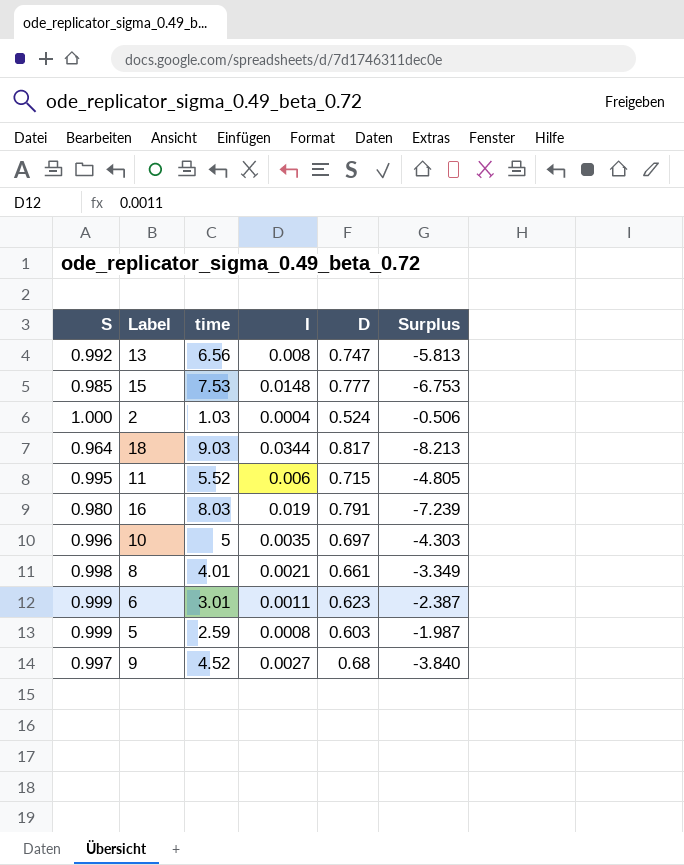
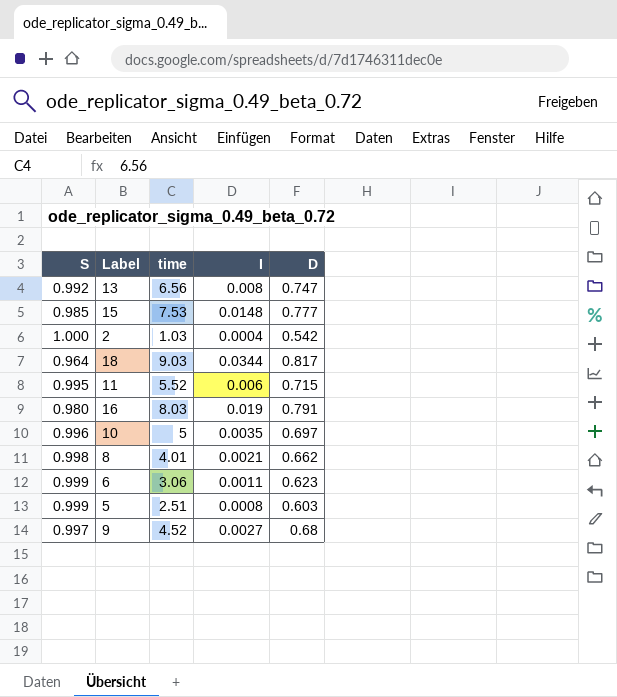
column Surplus | formula: [D] - [time] -> none
2 | D: 0.524 -> 0.542
8 | D: 0.661 -> 0.662
6 | time: 3.01 -> 3.06
5 | time: 2.59 -> 2.51

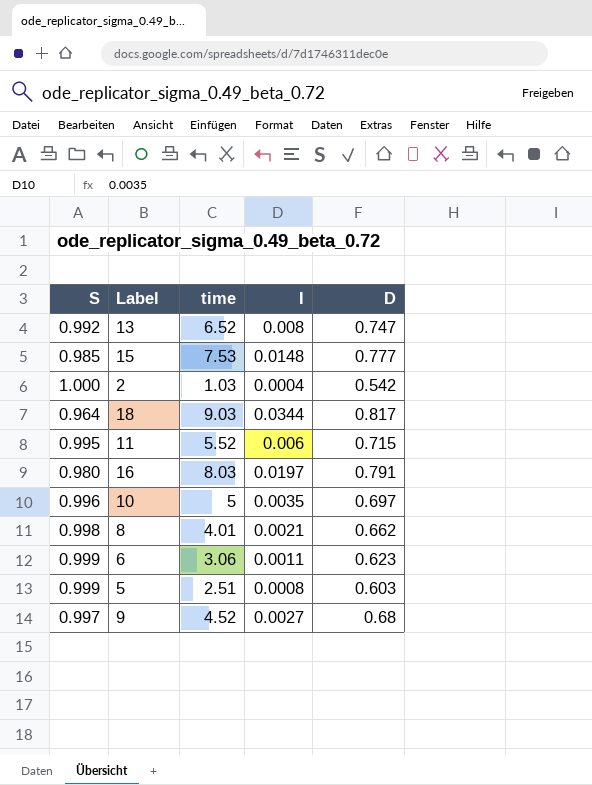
13 | time: 6.56 -> 6.52
16 | I: 0.019 -> 0.0197

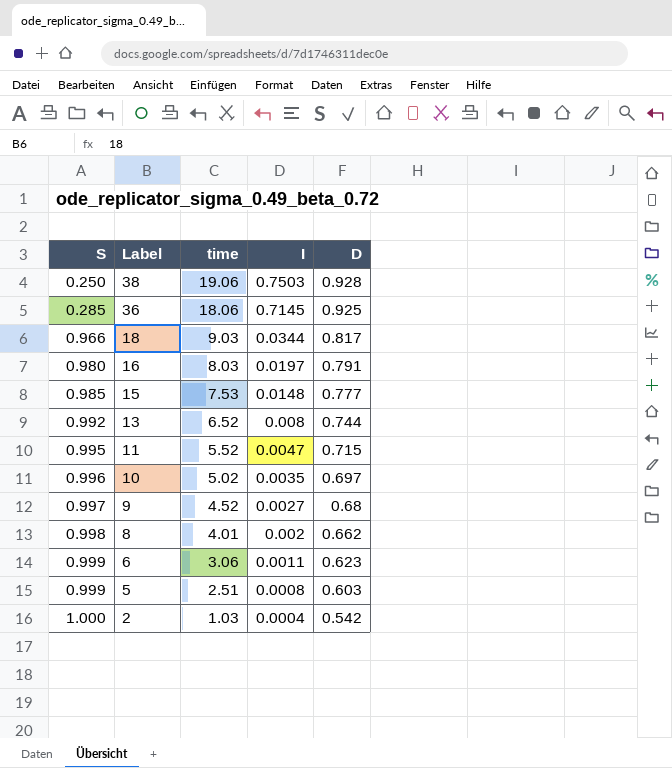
row order: none -> S ascending
row 38: none -> 0.250 | 19.06 | 0.7503 | 0.928
row 36: none -> 0.285 | 18.06 | 0.7145 | 0.925
18 | S: 0.964 -> 0.966
13 | D: 0.747 -> 0.744
11 | I: 0.006 -> 0.0047
10 | time: 5 -> 5.02
8 | I: 0.0021 -> 0.002

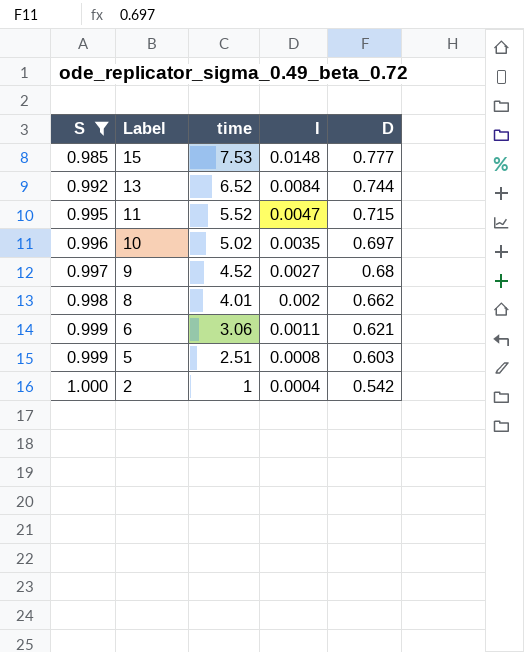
filter: none -> S >= 0.985
13 | I: 0.008 -> 0.0084
6 | D: 0.623 -> 0.621
2 | time: 1.03 -> 1

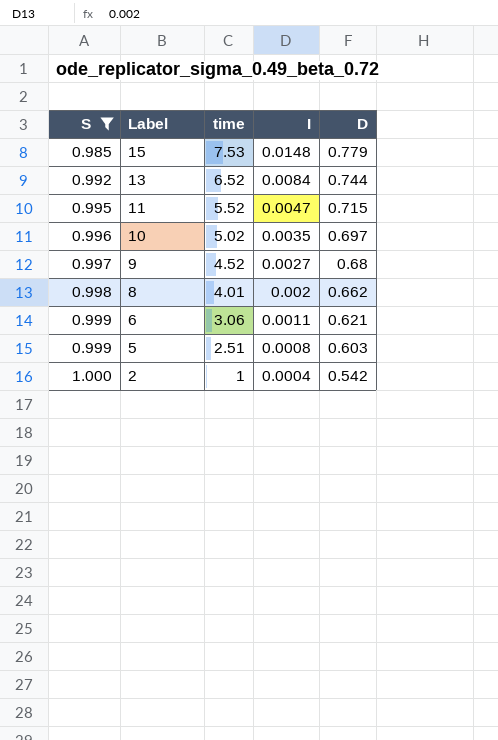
15 | D: 0.777 -> 0.779

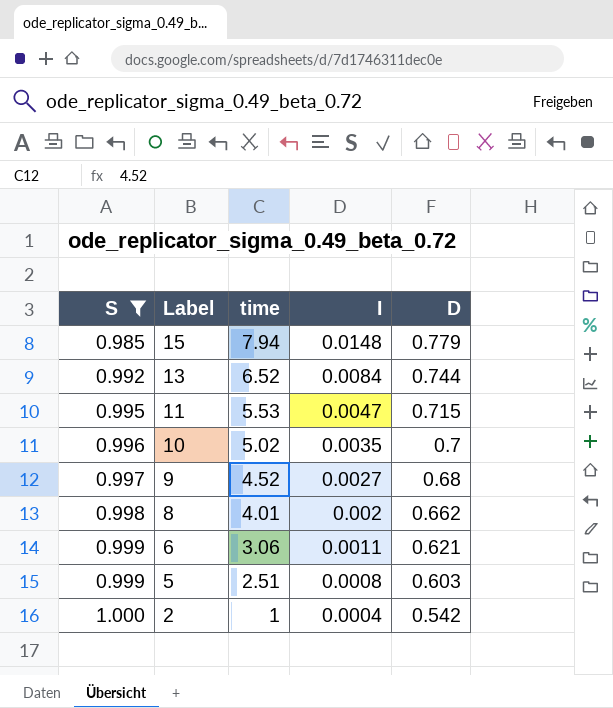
15 | time: 7.53 -> 7.94
11 | time: 5.52 -> 5.53
10 | D: 0.697 -> 0.7

